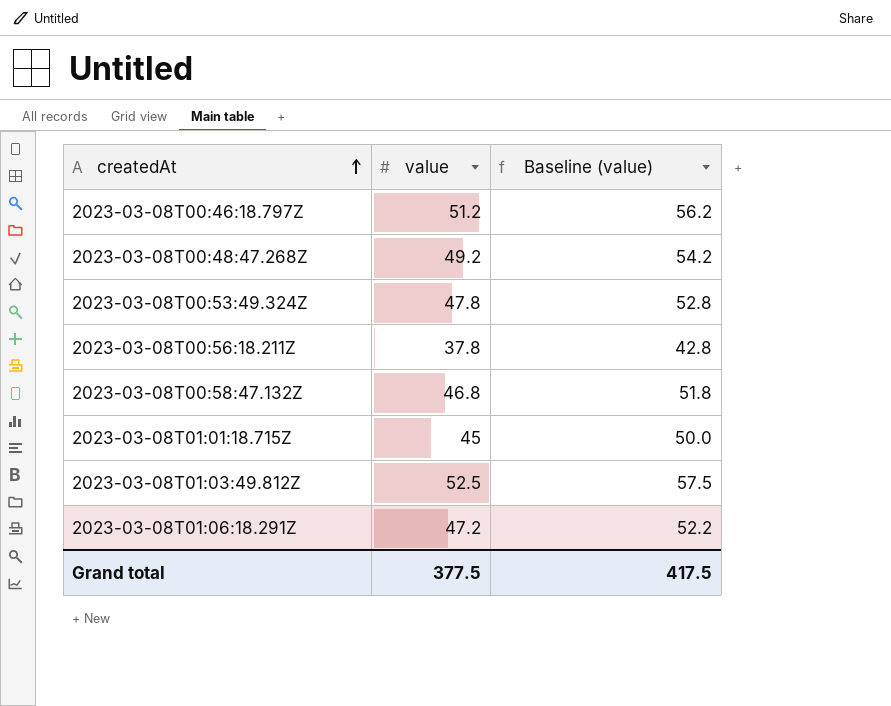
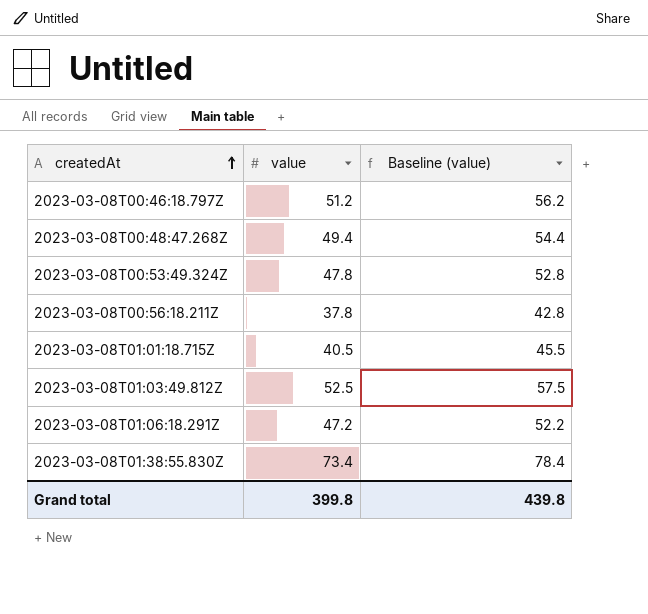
row 2023-03-08T00:58:47.132Z: 46.8 | 51.8 -> none
2023-03-08T00:48:47.268Z | value: 49.2 -> 49.4
2023-03-08T00:48:47.268Z | Baseline (value): 54.2 -> 54.4
2023-03-08T01:01:18.715Z | value: 45 -> 40.5
2023-03-08T01:01:18.715Z | Baseline (value): 50.0 -> 45.5
row 2023-03-08T01:38:55.830Z: none -> 73.4 | 78.4
Grand total | value: 377.5 -> 399.8
Grand total | Baseline (value): 417.5 -> 439.8

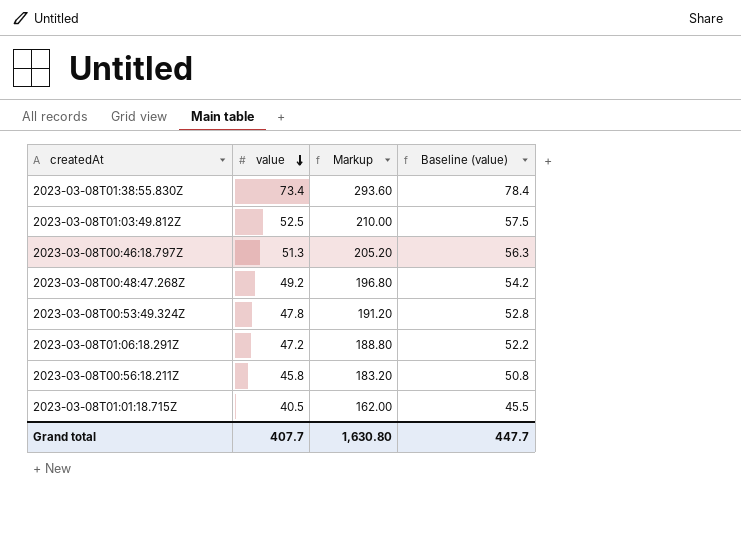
row order: createdAt ascending -> value descending
column Markup | formula: none -> [value] * 4
2023-03-08T00:46:18.797Z | value: 51.2 -> 51.3
2023-03-08T00:46:18.797Z | Baseline (value): 56.2 -> 56.3
2023-03-08T00:48:47.268Z | value: 49.4 -> 49.2
2023-03-08T00:48:47.268Z | Baseline (value): 54.4 -> 54.2
2023-03-08T00:56:18.211Z | value: 37.8 -> 45.8
2023-03-08T00:56:18.211Z | Baseline (value): 42.8 -> 50.8
Grand total | value: 399.8 -> 407.7
Grand total | Baseline (value): 439.8 -> 447.7

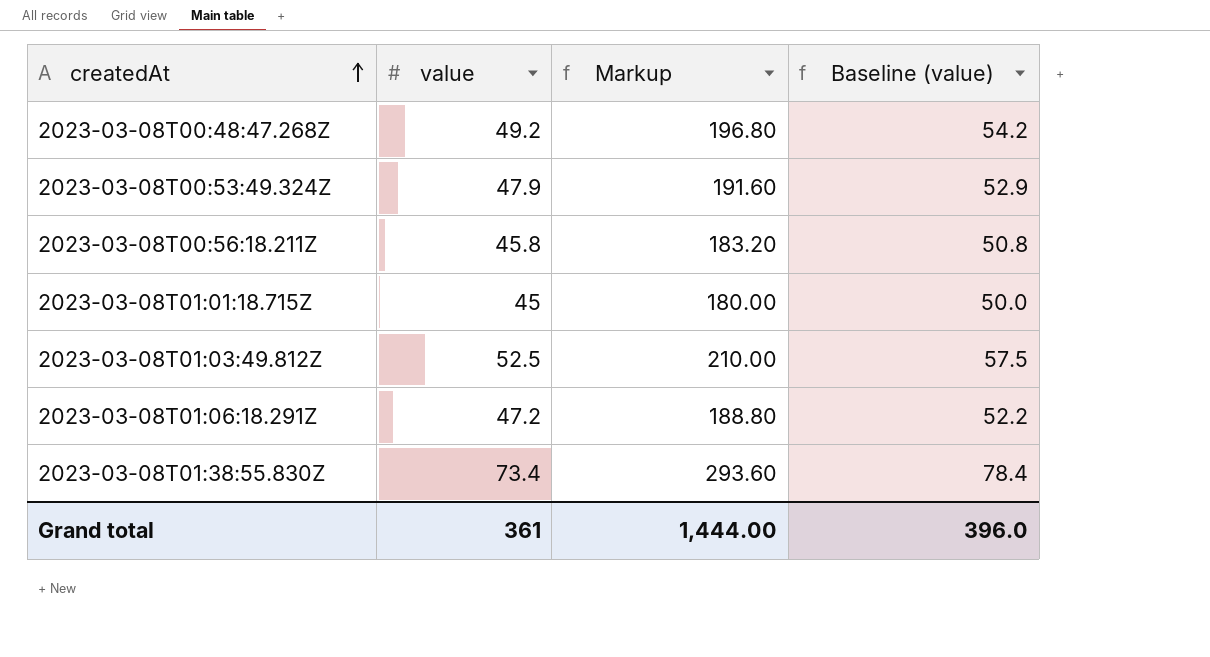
row order: value descending -> createdAt ascending
row 2023-03-08T00:46:18.797Z: 51.3 | 205.20 | 56.3 -> none
2023-03-08T00:53:49.324Z | value: 47.8 -> 47.9
2023-03-08T00:53:49.324Z | Markup: 191.20 -> 191.60
2023-03-08T00:53:49.324Z | Baseline (value): 52.8 -> 52.9
2023-03-08T01:01:18.715Z | value: 40.5 -> 45
2023-03-08T01:01:18.715Z | Markup: 162.00 -> 180.00
2023-03-08T01:01:18.715Z | Baseline (value): 45.5 -> 50.0
Grand total | value: 407.7 -> 361
Grand total | Markup: 1,630.80 -> 1,444.00
Grand total | Baseline (value): 447.7 -> 396.0

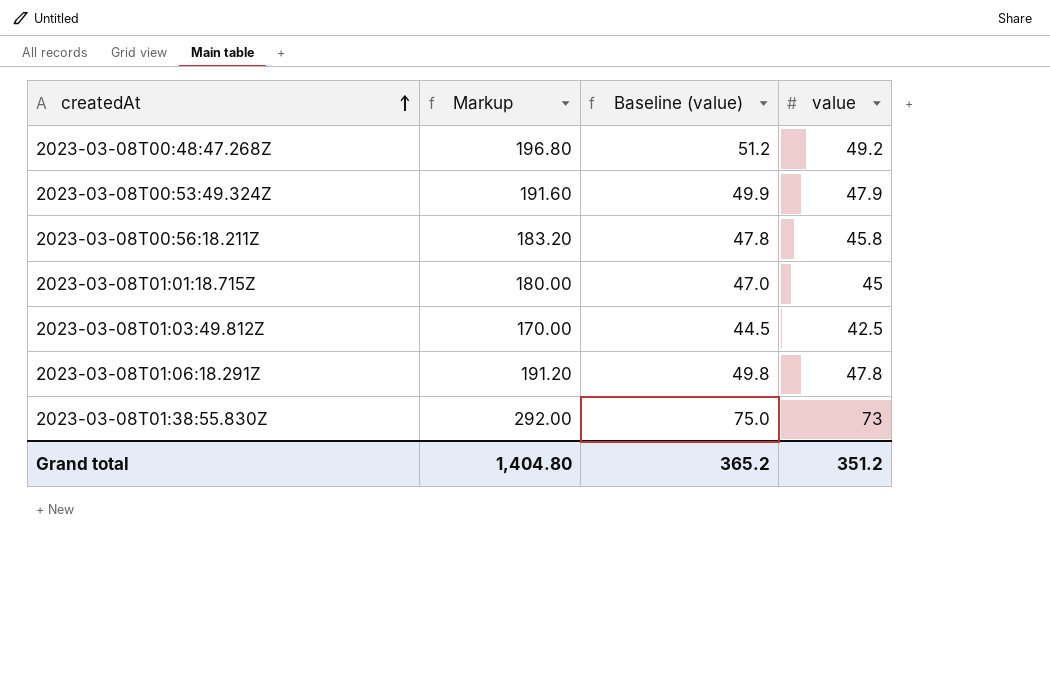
column Baseline (value) | formula: [value] + 5 -> [value] + 2
column value | position: 2 -> 4
2023-03-08T01:03:49.812Z | Markup: 210.00 -> 170.00
2023-03-08T01:03:49.812Z | value: 52.5 -> 42.5
2023-03-08T01:06:18.291Z | Markup: 188.80 -> 191.20
2023-03-08T01:06:18.291Z | value: 47.2 -> 47.8
2023-03-08T01:38:55.830Z | Markup: 293.60 -> 292.00
2023-03-08T01:38:55.830Z | value: 73.4 -> 73
Grand total | Markup: 1,444.00 -> 1,404.80
Grand total | Baseline (value): 396.0 -> 365.2
Grand total | value: 361 -> 351.2

